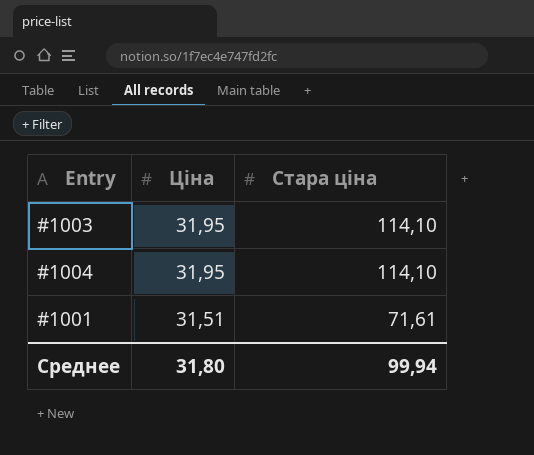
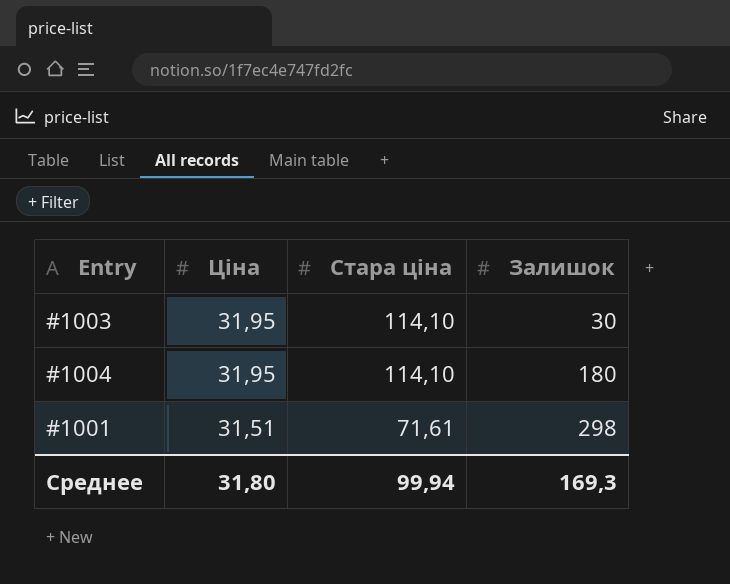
column Залишок | position: none -> 4

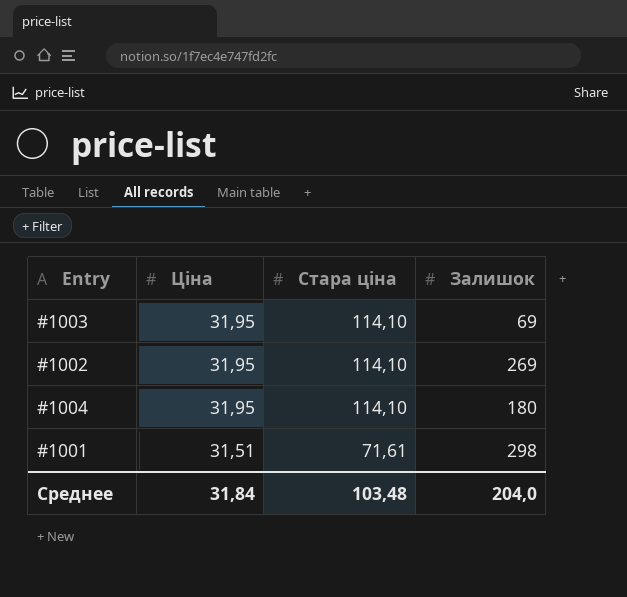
#1003 | Залишок: 30 -> 69
row #1002: none -> 31,95 | 114,10 | 269
Среднее | Ціна: 31,80 -> 31,84
Среднее | Стара ціна: 99,94 -> 103,48
Среднее | Залишок: 169,3 -> 204,0

